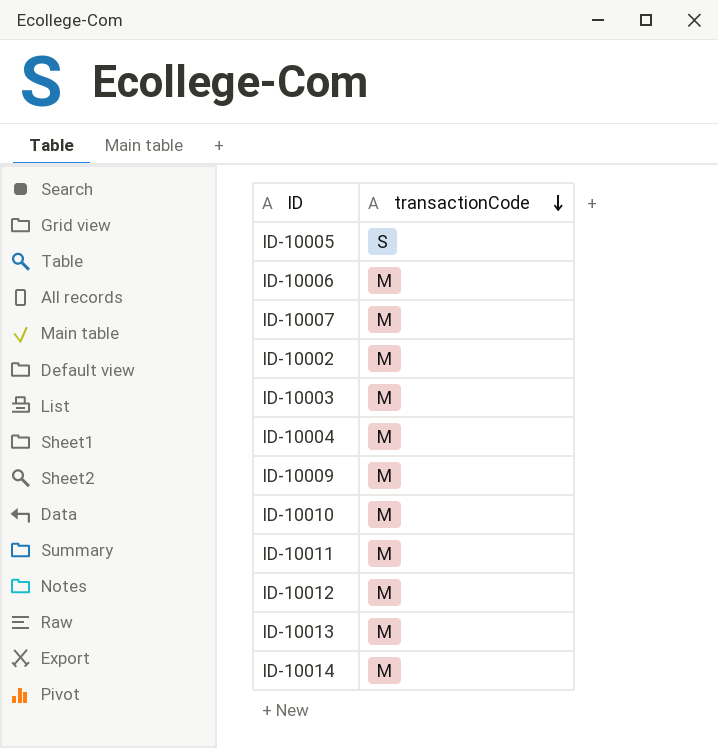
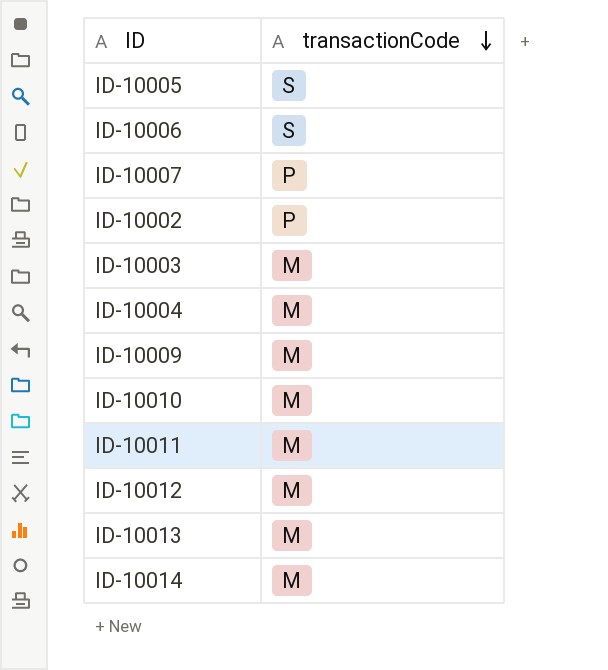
ID-10006 | transactionCode: M -> S
ID-10007 | transactionCode: M -> P
ID-10002 | transactionCode: M -> P

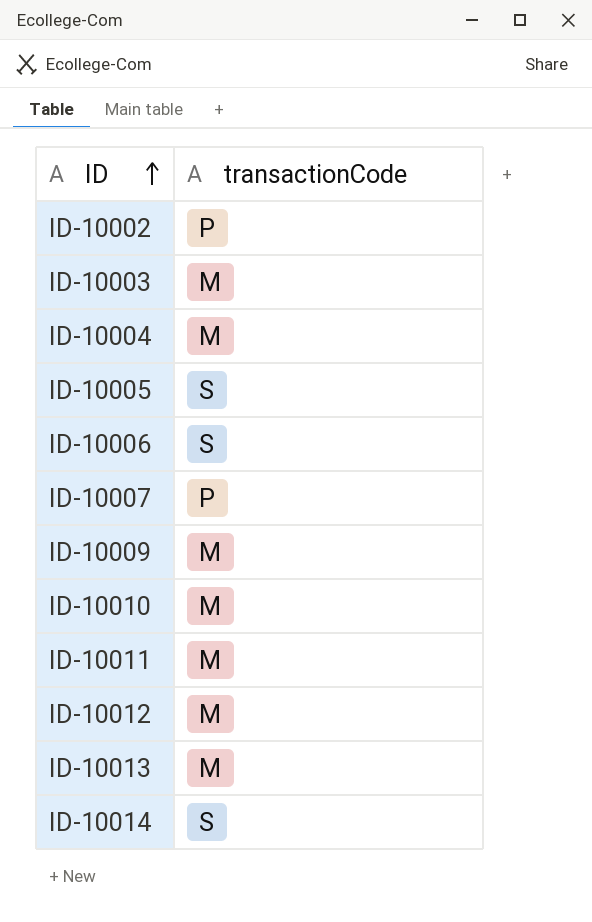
row order: transactionCode descending -> ID ascending
ID-10014 | transactionCode: M -> S

